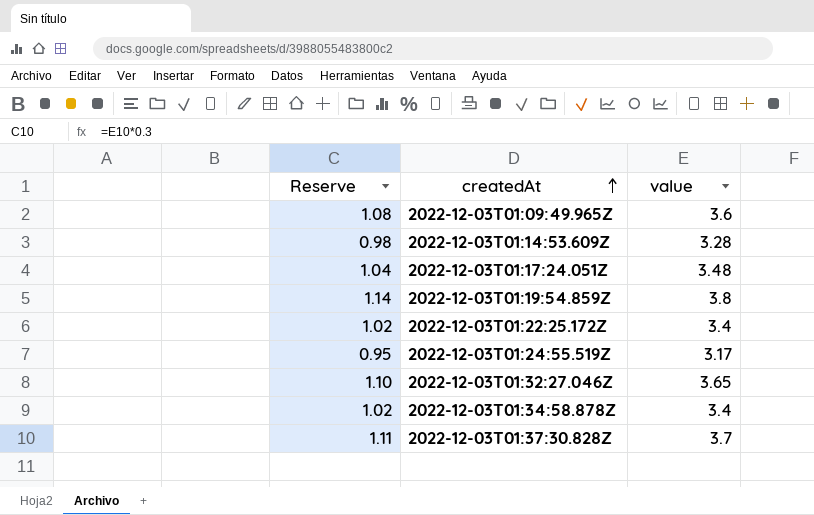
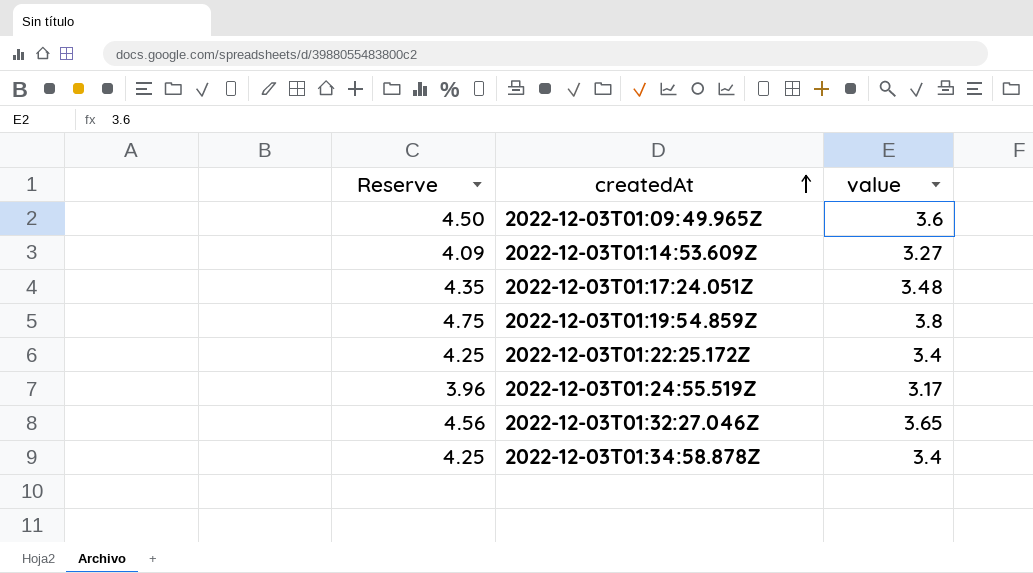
column Reserve | formula: [value] * 0.3 -> [value] * 1.25
row 2022-12-03T01:37:30.828Z: 1.11 | 3.7 -> none
2022-12-03T01:14:53.609Z | value: 3.28 -> 3.27

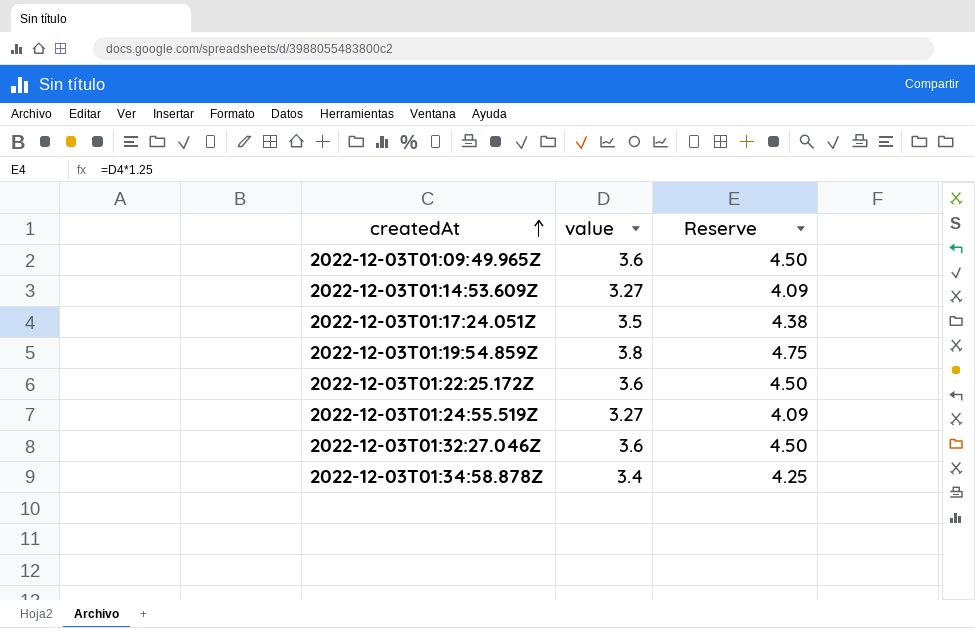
column Reserve | position: 1 -> 3
2022-12-03T01:17:24.051Z | value: 3.48 -> 3.5
2022-12-03T01:17:24.051Z | Reserve: 4.35 -> 4.38
2022-12-03T01:22:25.172Z | value: 3.4 -> 3.6
2022-12-03T01:22:25.172Z | Reserve: 4.25 -> 4.50
2022-12-03T01:24:55.519Z | value: 3.17 -> 3.27
2022-12-03T01:24:55.519Z | Reserve: 3.96 -> 4.09
2022-12-03T01:32:27.046Z | value: 3.65 -> 3.6
2022-12-03T01:32:27.046Z | Reserve: 4.56 -> 4.50

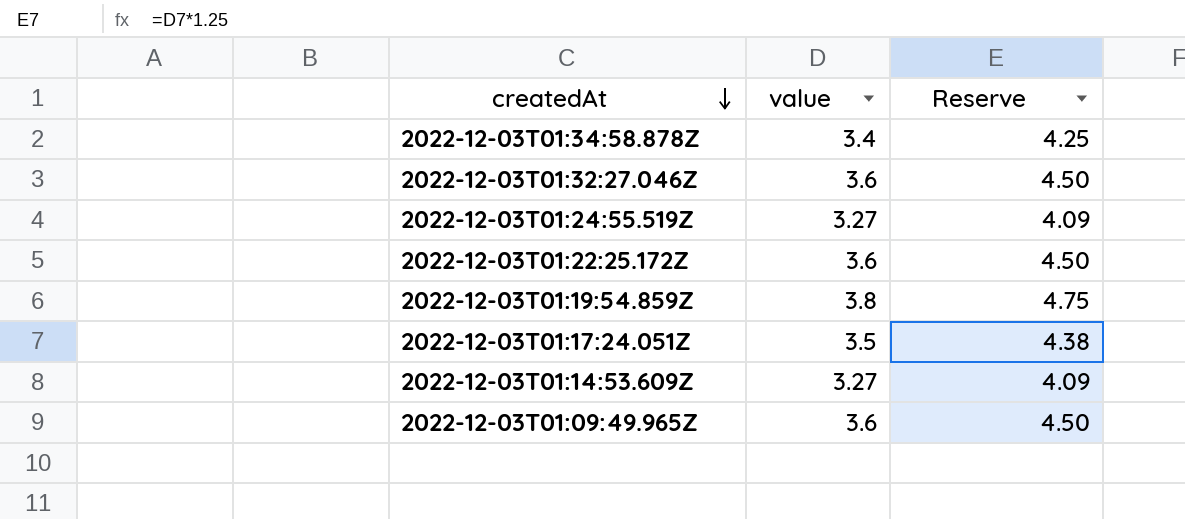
row order: createdAt ascending -> createdAt descending

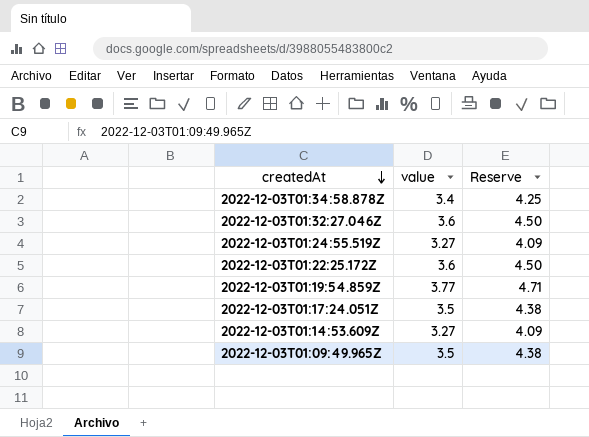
2022-12-03T01:19:54.859Z | value: 3.8 -> 3.77
2022-12-03T01:19:54.859Z | Reserve: 4.75 -> 4.71
2022-12-03T01:09:49.965Z | value: 3.6 -> 3.5
2022-12-03T01:09:49.965Z | Reserve: 4.50 -> 4.38

